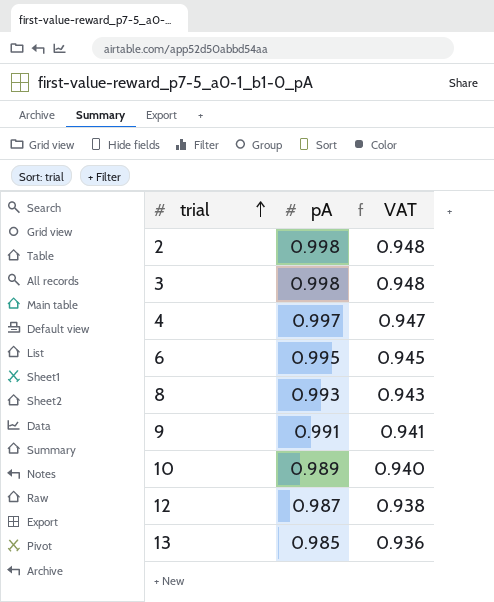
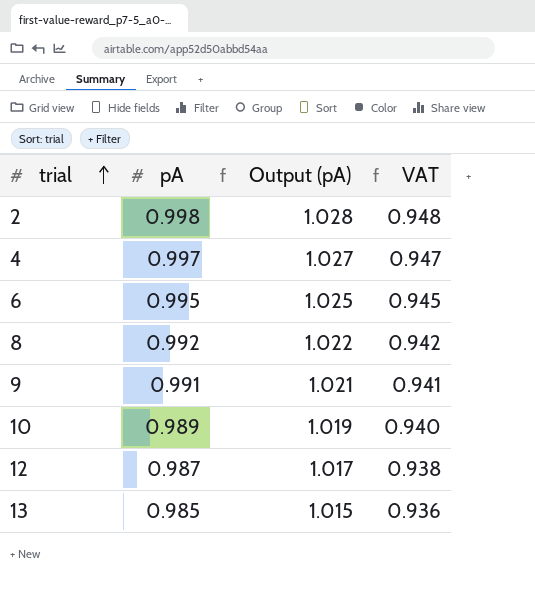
column Output (pA) | formula: none -> [pA] * 1.03
row 3: 0.998 | 0.948 -> none
8 | pA: 0.993 -> 0.992
8 | VAT: 0.943 -> 0.942

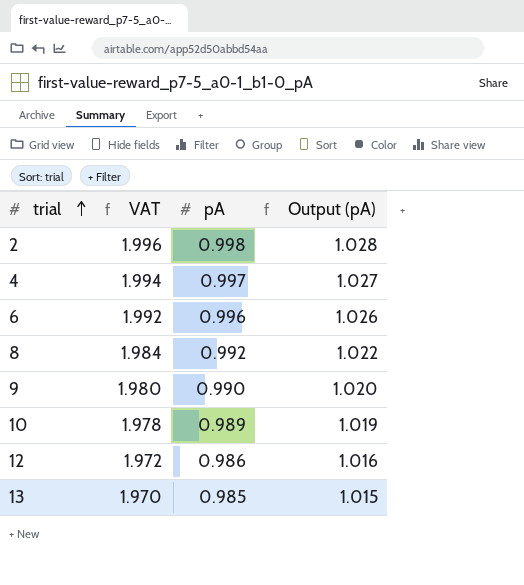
column VAT | formula: [pA] * 0.95 -> [pA] * 2
column VAT | position: 4 -> 2
6 | pA: 0.995 -> 0.996
6 | Output (pA): 1.025 -> 1.026
9 | pA: 0.991 -> 0.990
9 | Output (pA): 1.021 -> 1.020
12 | pA: 0.987 -> 0.986
12 | Output (pA): 1.017 -> 1.016

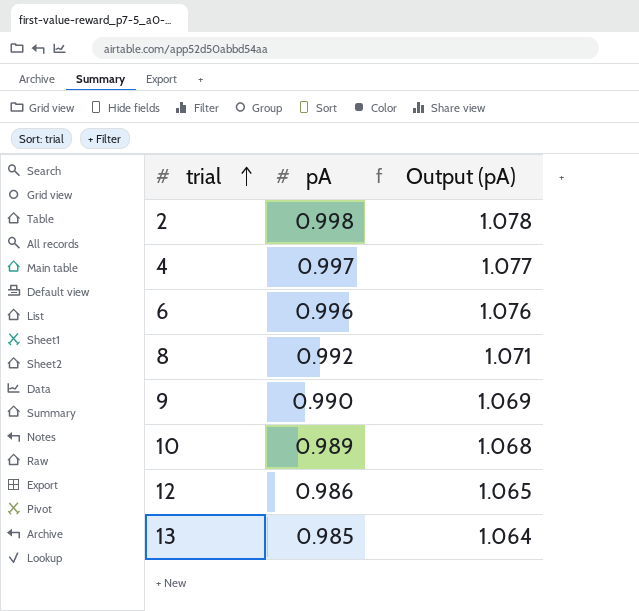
column VAT | formula: [pA] * 2 -> none
column Output (pA) | formula: [pA] * 1.03 -> [pA] * 1.08

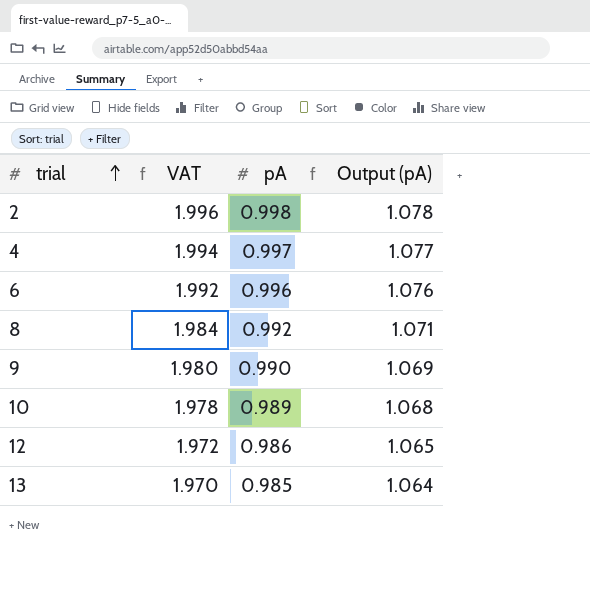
column VAT | formula: none -> [pA] * 2

